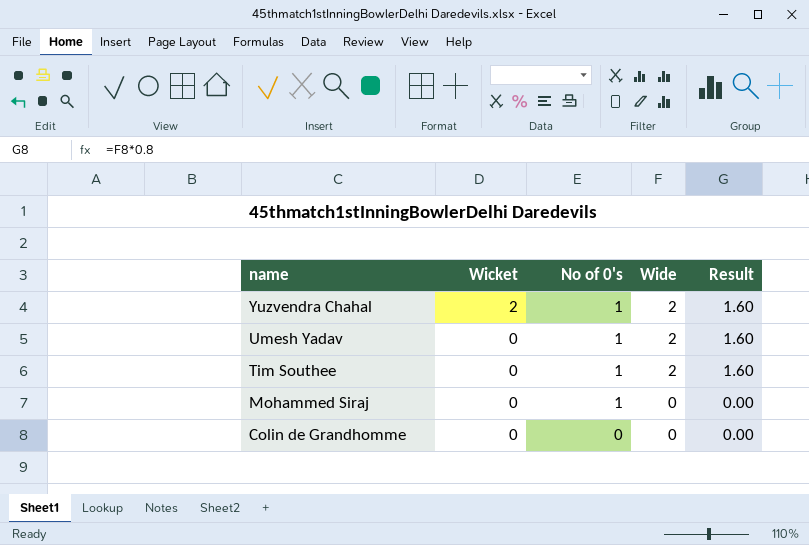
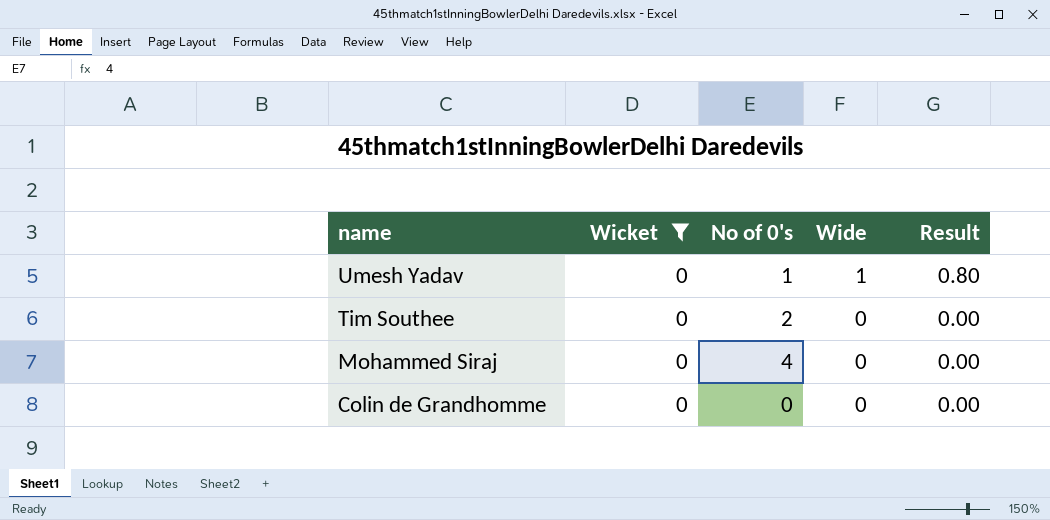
filter: none -> Wicket = 0
Umesh Yadav | Wide: 2 -> 1
Umesh Yadav | Result: 1.60 -> 0.80
Tim Southee | No of 0's: 1 -> 2
Tim Southee | Wide: 2 -> 0
Tim Southee | Result: 1.60 -> 0.00
Mohammed Siraj | No of 0's: 1 -> 4

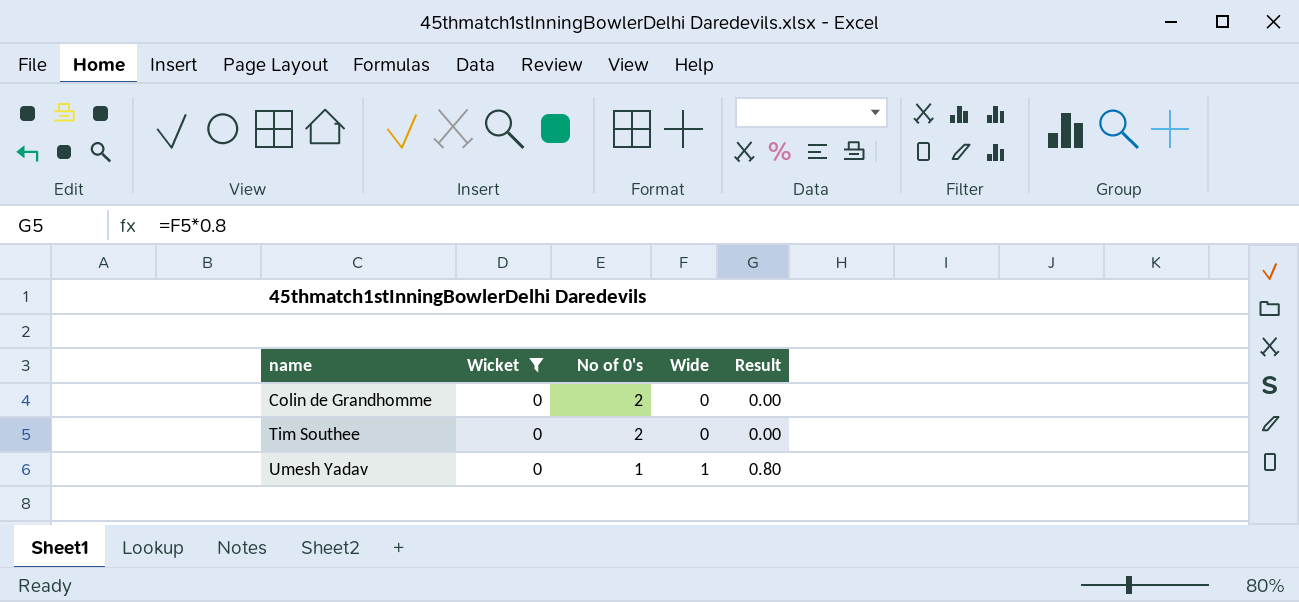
row order: name descending -> name ascending
row Mohammed Siraj: 0 | 4 | 0 | 0.00 -> none
Colin de Grandhomme | No of 0's: 0 -> 2

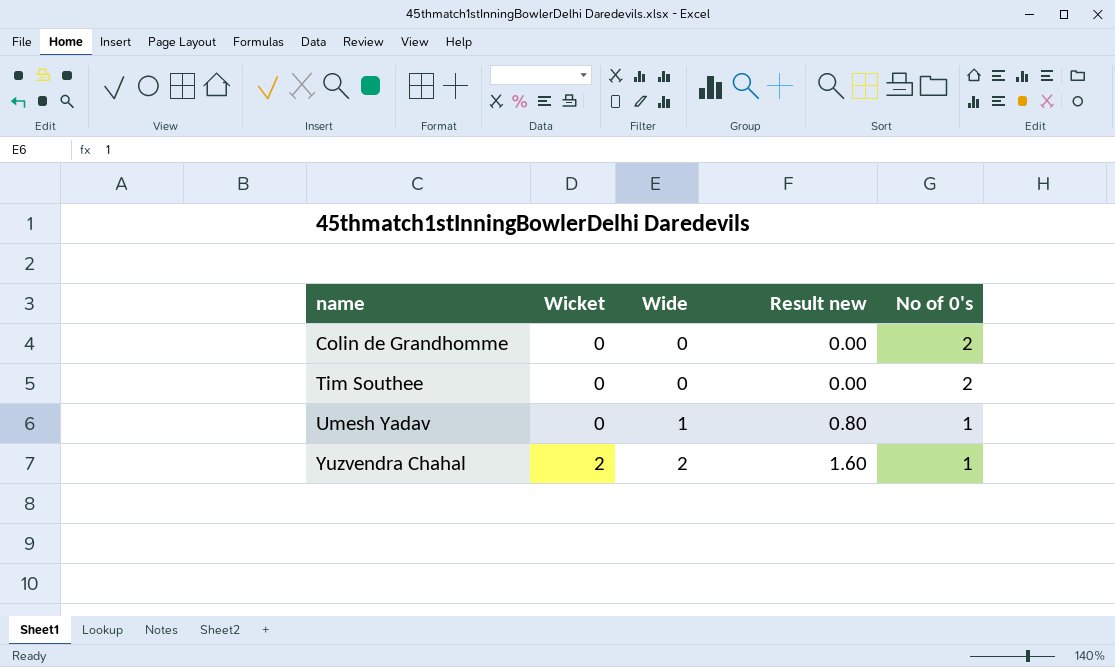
filter: Wicket = 0 -> none
column name: Result -> Result new
column No of 0's | position: 3 -> 5

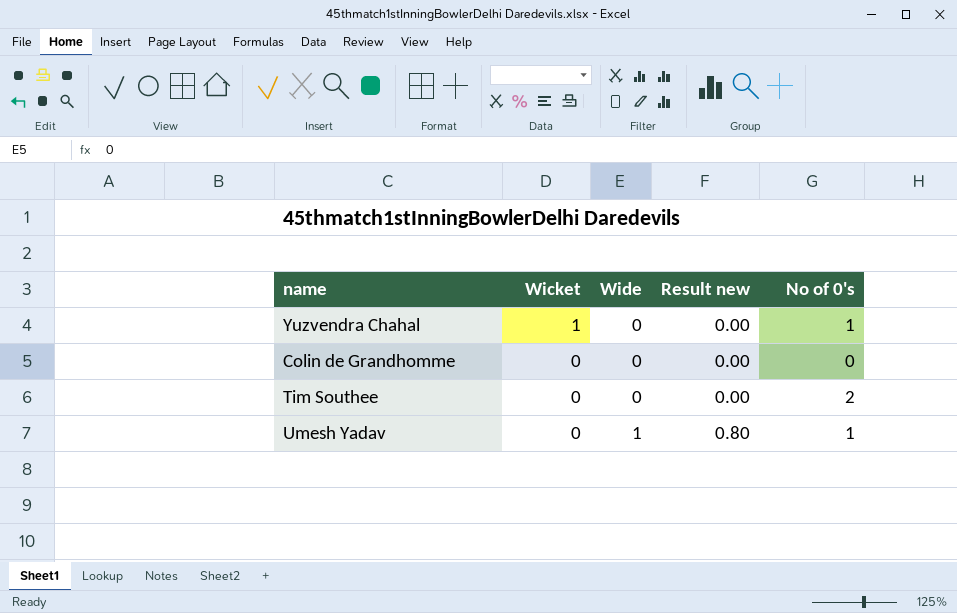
row order: name ascending -> Wicket descending
Yuzvendra Chahal | Wicket: 2 -> 1
Yuzvendra Chahal | Wide: 2 -> 0
Yuzvendra Chahal | Result new: 1.60 -> 0.00
Colin de Grandhomme | No of 0's: 2 -> 0

